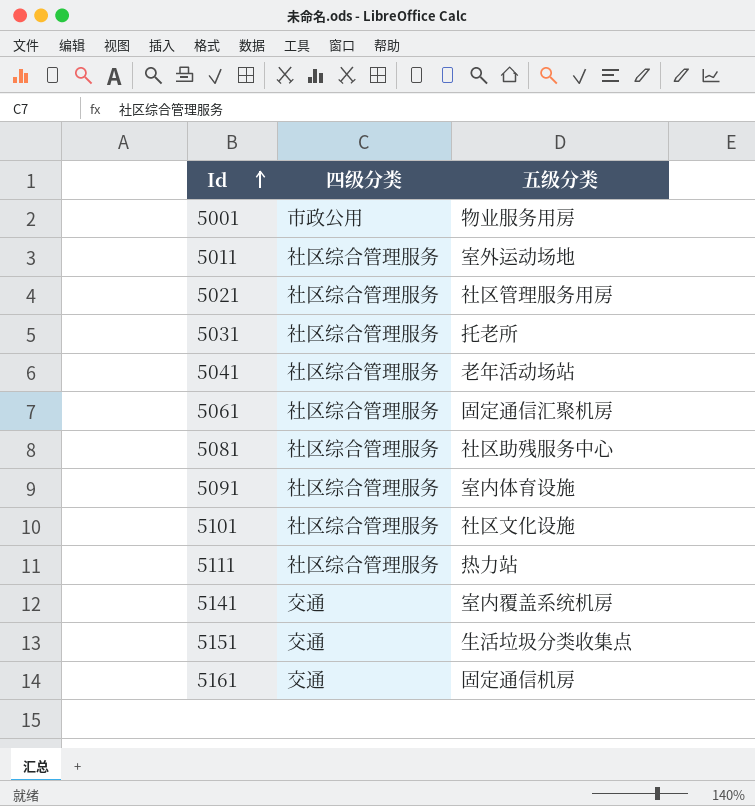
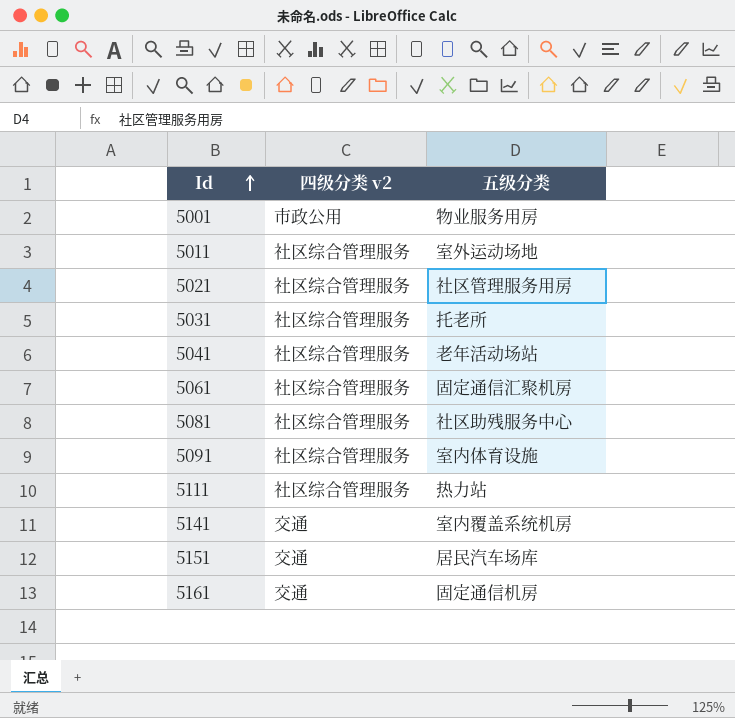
column name: 四级分类 -> 四级分类 v2
row 5101: 社区综合管理服务 | 社区文化设施 -> none
5151 | 五级分类: 生活垃圾分类收集点 -> 居民汽车场库

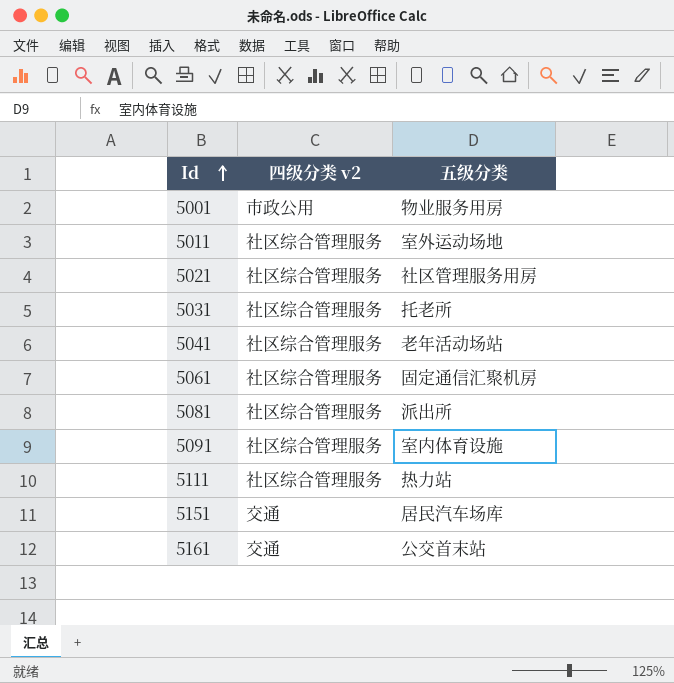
row 5141: 交通 | 室内覆盖系统机房 -> none
5081 | 五级分类: 社区助残服务中心 -> 派出所
5161 | 五级分类: 固定通信机房 -> 公交首末站

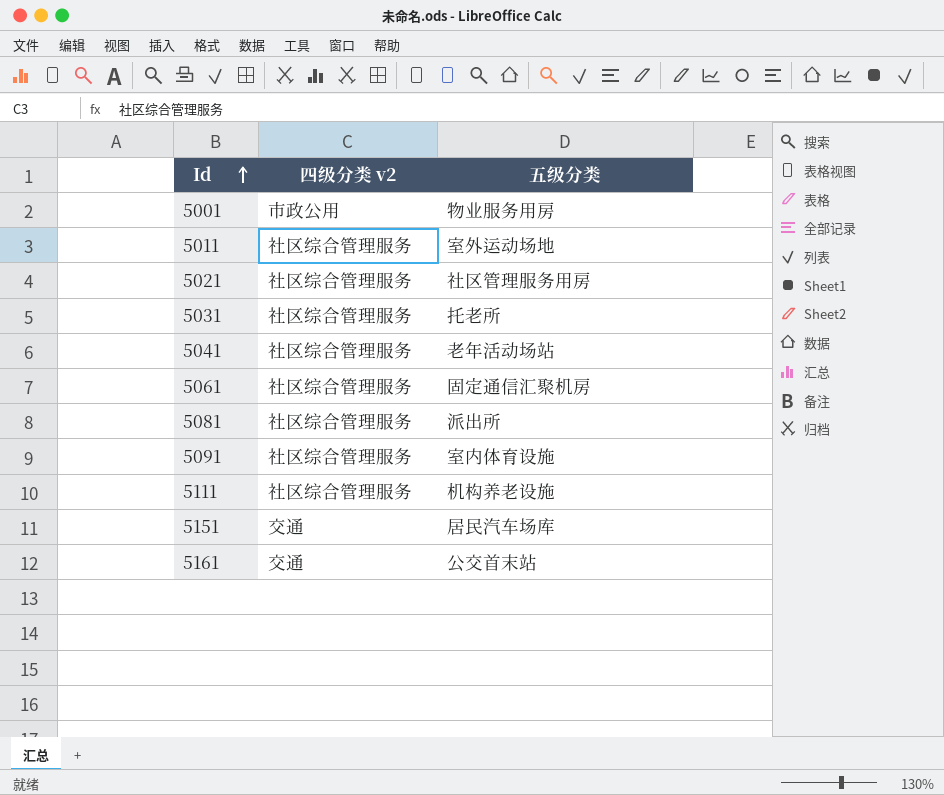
5111 | 五级分类: 热力站 -> 机构养老设施

